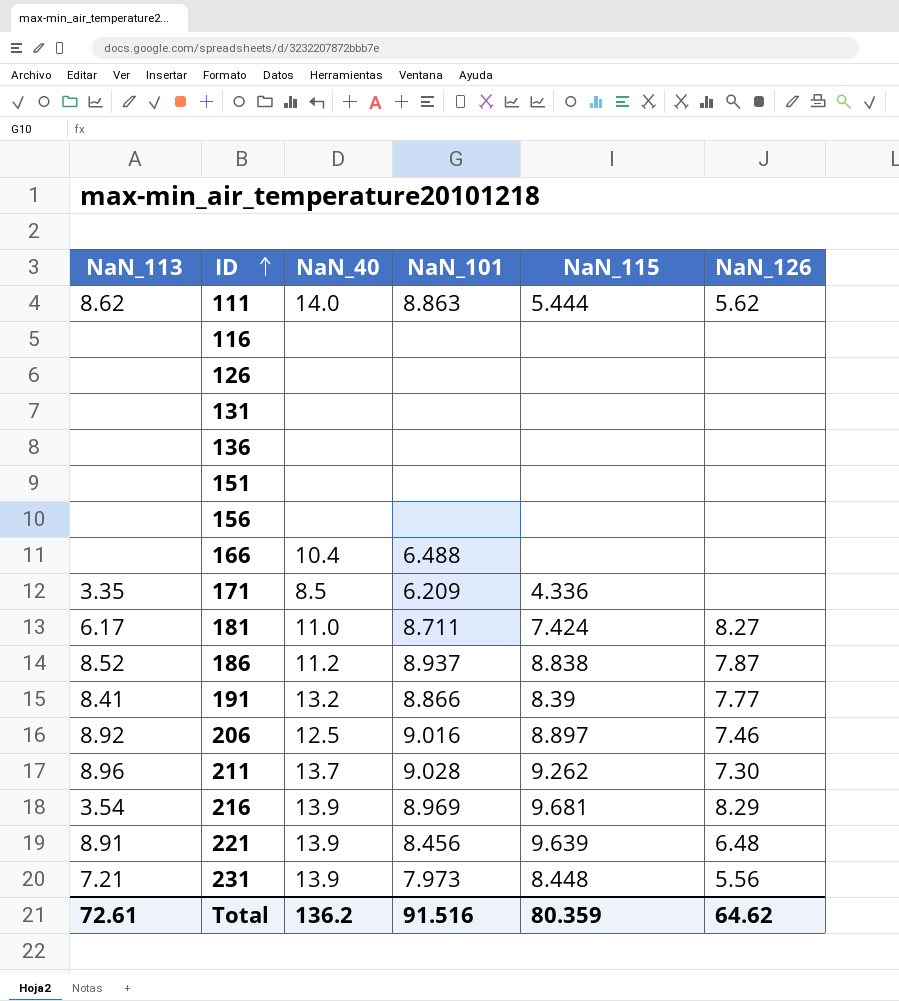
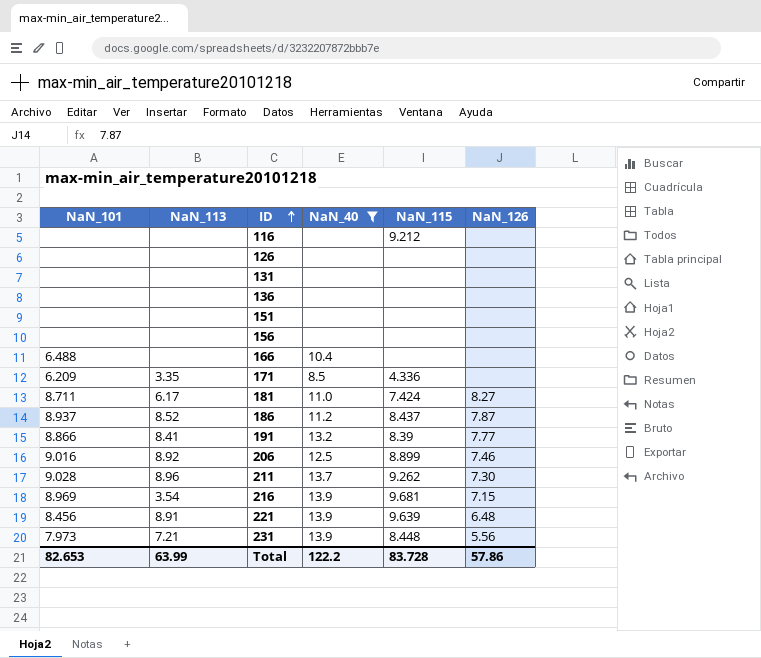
filter: none -> NaN_40 != 14.0
column NaN_101 | position: 4 -> 1
116 | NaN_115: none -> 9.212
186 | NaN_115: 8.838 -> 8.437
206 | NaN_115: 8.897 -> 8.899
216 | NaN_126: 8.29 -> 7.15
Total | NaN_101: 91.516 -> 82.653
Total | NaN_113: 72.61 -> 63.99
Total | NaN_40: 136.2 -> 122.2
Total | NaN_115: 80.359 -> 83.728
Total | NaN_126: 64.62 -> 57.86

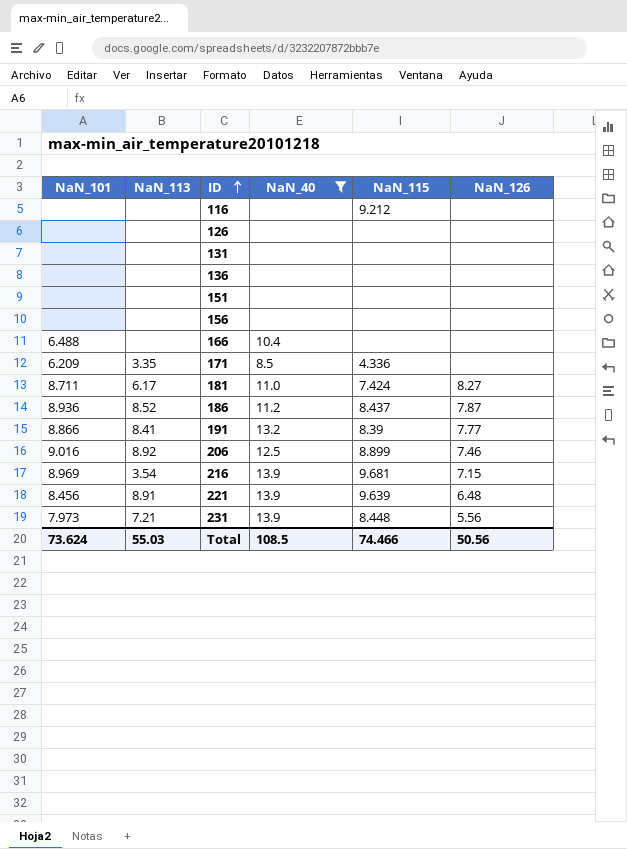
row 211: 9.028 | 8.96 | 13.7 | 9.262 | 7.30 -> none
186 | NaN_101: 8.937 -> 8.936
Total | NaN_101: 82.653 -> 73.624
Total | NaN_113: 63.99 -> 55.03
Total | NaN_40: 122.2 -> 108.5
Total | NaN_115: 83.728 -> 74.466
Total | NaN_126: 57.86 -> 50.56

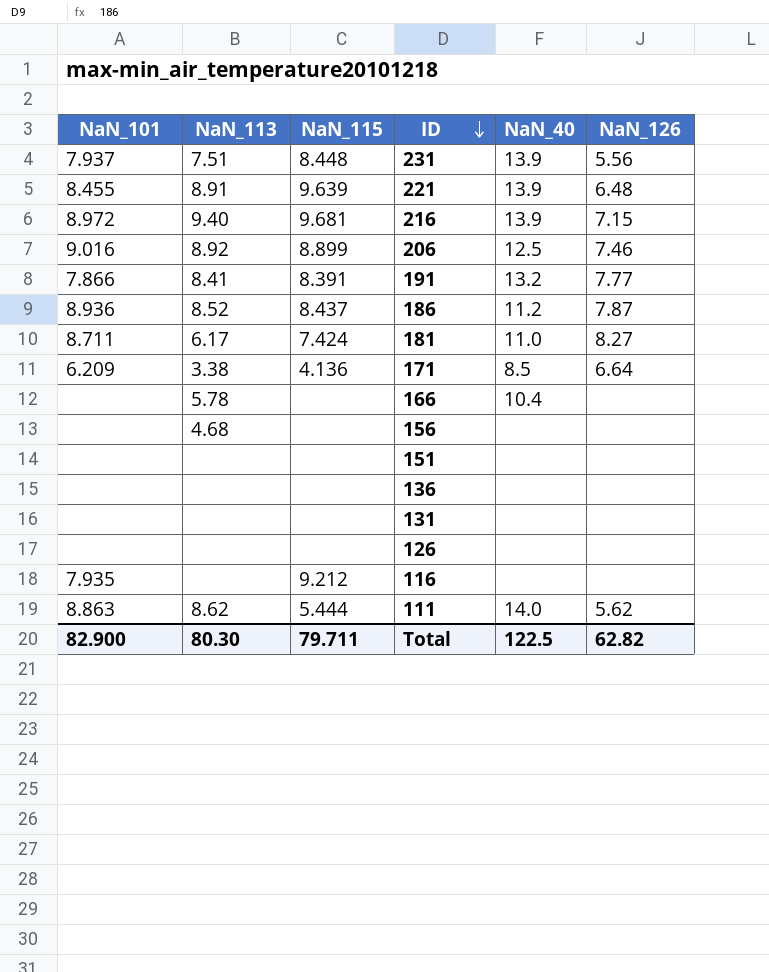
filter: NaN_40 != 14.0 -> none
row order: ID ascending -> ID descending
column NaN_115 | position: 5 -> 3
231 | NaN_101: 7.973 -> 7.937
231 | NaN_113: 7.21 -> 7.51
221 | NaN_101: 8.456 -> 8.455
216 | NaN_101: 8.969 -> 8.972
216 | NaN_113: 3.54 -> 9.40
191 | NaN_101: 8.866 -> 7.866
191 | NaN_115: 8.39 -> 8.391
171 | NaN_113: 3.35 -> 3.38
171 | NaN_115: 4.336 -> 4.136
171 | NaN_126: none -> 6.64
166 | NaN_101: 6.488 -> none
166 | NaN_113: none -> 5.78
156 | NaN_113: none -> 4.68
116 | NaN_101: none -> 7.935
Total | NaN_101: 73.624 -> 82.900
Total | NaN_113: 55.03 -> 80.30
Total | NaN_115: 74.466 -> 79.711
Total | NaN_40: 108.5 -> 122.5
Total | NaN_126: 50.56 -> 62.82

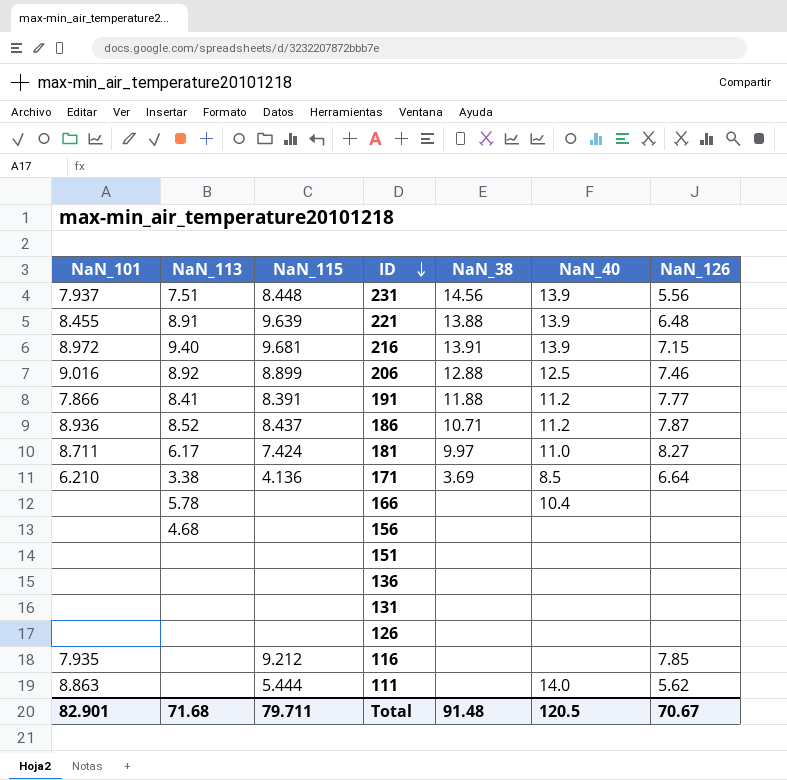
column NaN_38 | position: none -> 5
191 | NaN_40: 13.2 -> 11.2
171 | NaN_101: 6.209 -> 6.210
116 | NaN_126: none -> 7.85
111 | NaN_113: 8.62 -> none
Total | NaN_101: 82.900 -> 82.901
Total | NaN_113: 80.30 -> 71.68
Total | NaN_40: 122.5 -> 120.5
Total | NaN_126: 62.82 -> 70.67

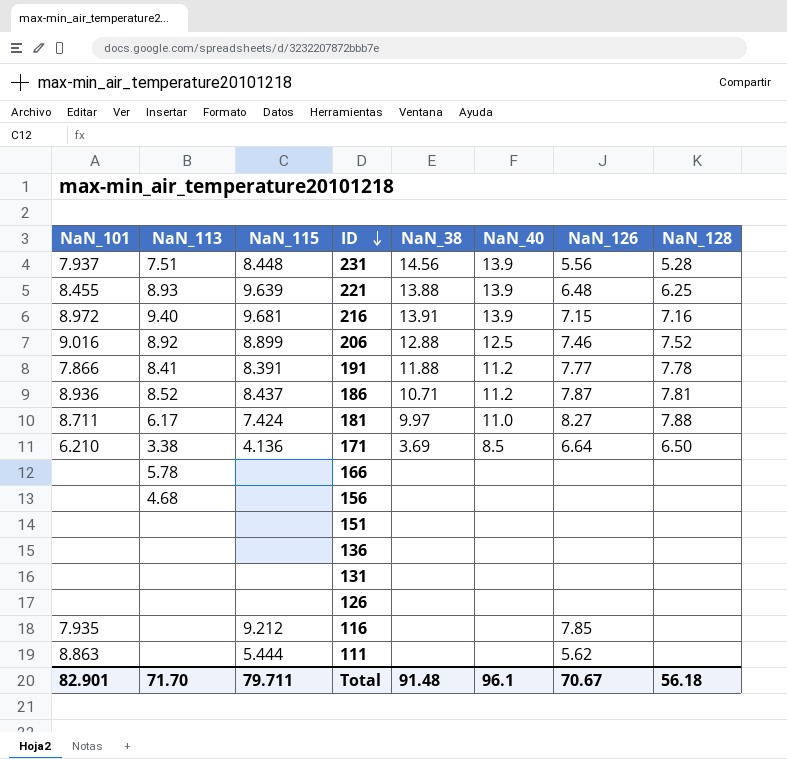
column NaN_128 | position: none -> 8
221 | NaN_113: 8.91 -> 8.93
166 | NaN_40: 10.4 -> none
111 | NaN_40: 14.0 -> none
Total | NaN_113: 71.68 -> 71.70
Total | NaN_40: 120.5 -> 96.1

